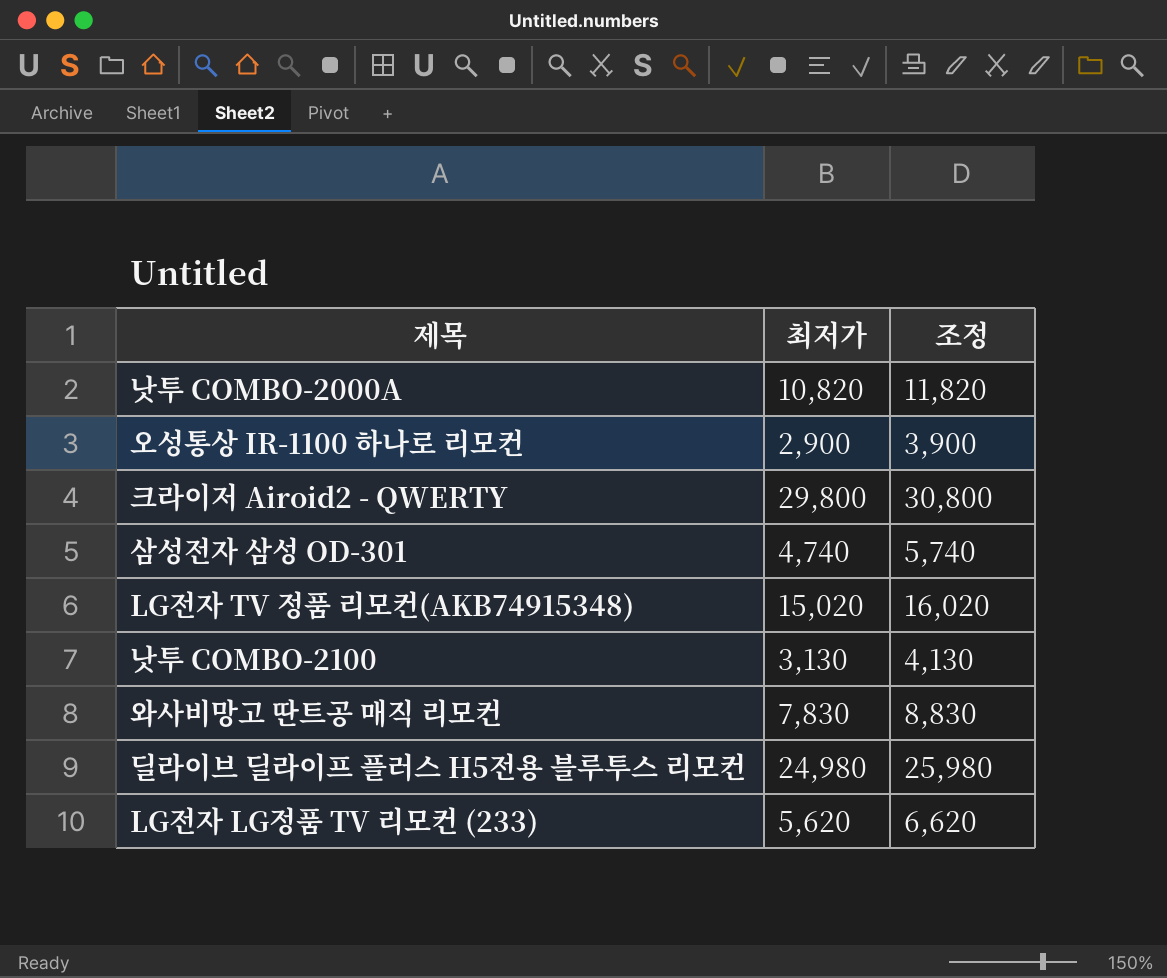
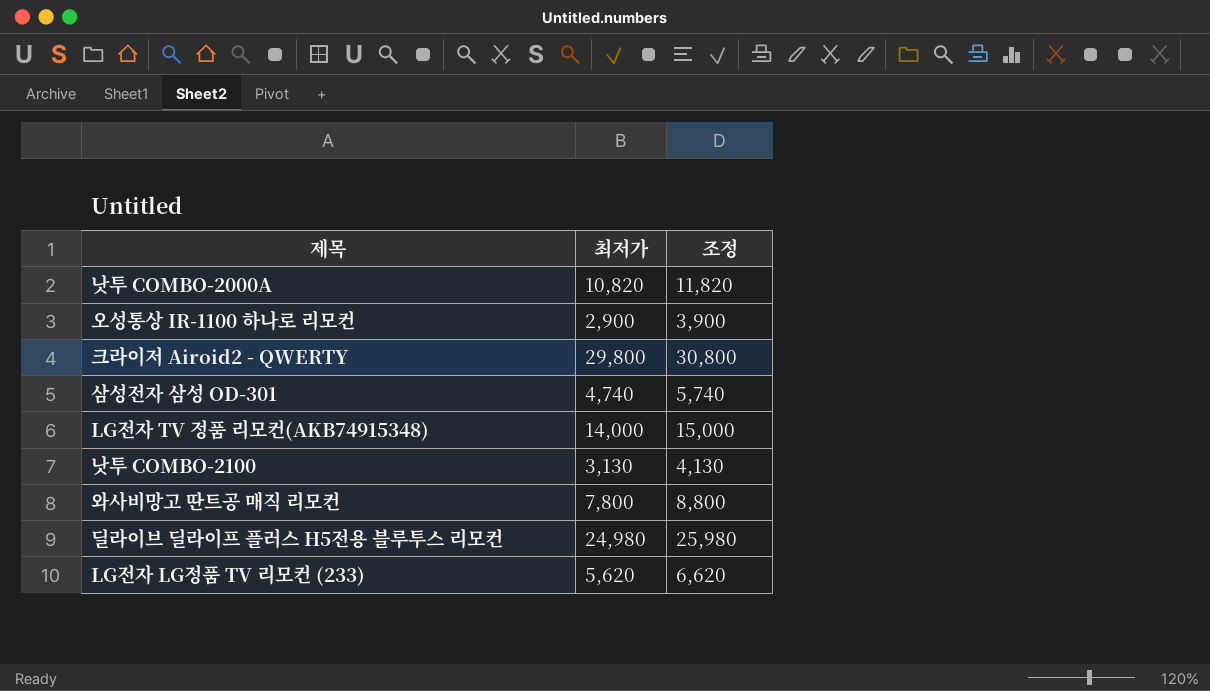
LG전자 TV 정품 리모컨(AKB74915348) | 최저가: 15,020 -> 14,000
LG전자 TV 정품 리모컨(AKB74915348) | 조정: 16,020 -> 15,000
와사비망고 딴트공 매직 리모컨 | 최저가: 7,830 -> 7,800
와사비망고 딴트공 매직 리모컨 | 조정: 8,830 -> 8,800

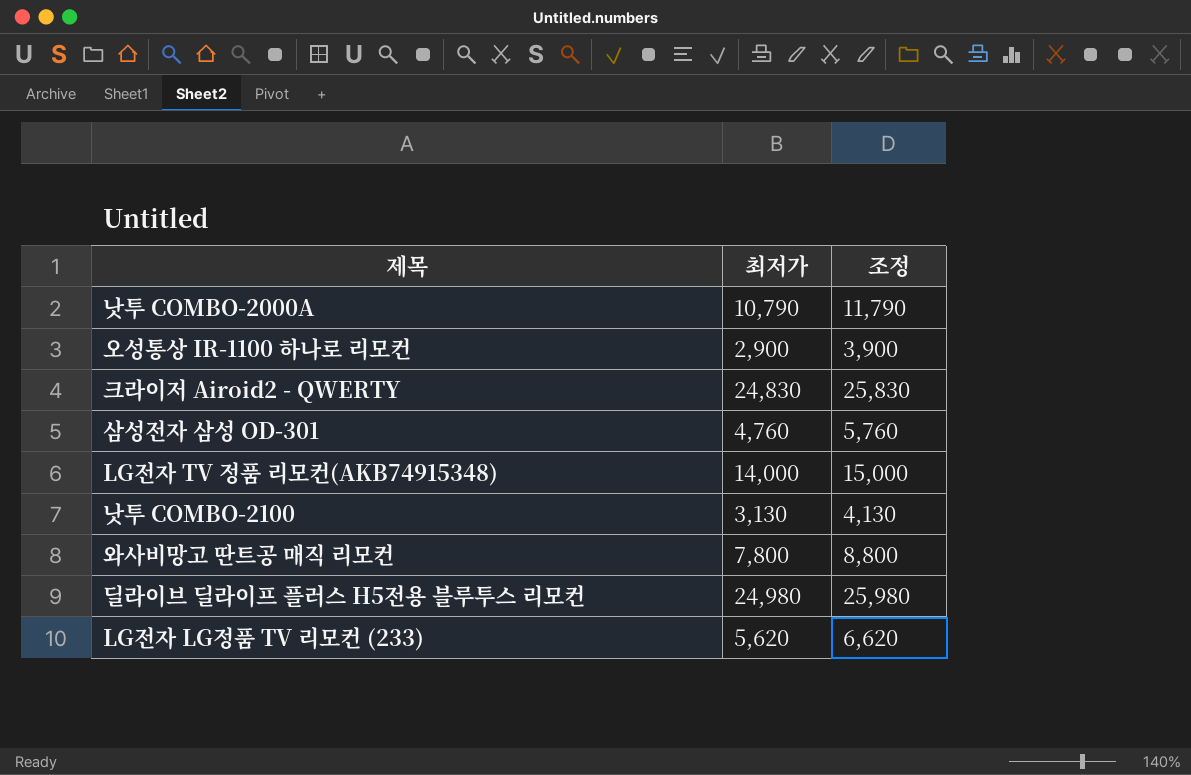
낫투 COMBO-2000A | 최저가: 10,820 -> 10,790
낫투 COMBO-2000A | 조정: 11,820 -> 11,790
크라이저 Airoid2 - QWERTY | 최저가: 29,800 -> 24,830
크라이저 Airoid2 - QWERTY | 조정: 30,800 -> 25,830
삼성전자 삼성 OD-301 | 최저가: 4,740 -> 4,760
삼성전자 삼성 OD-301 | 조정: 5,740 -> 5,760

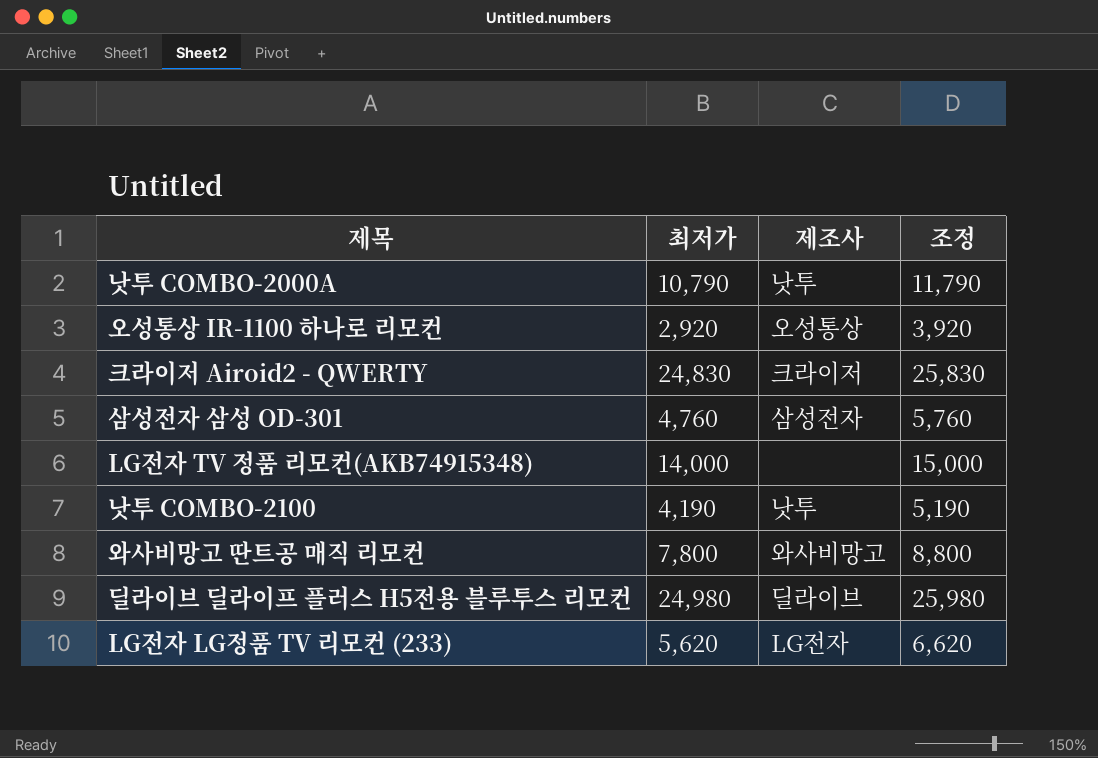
column 제조사 | position: none -> 3
오성통상 IR-1100 하나로 리모컨 | 최저가: 2,900 -> 2,920
오성통상 IR-1100 하나로 리모컨 | 조정: 3,900 -> 3,920
낫투 COMBO-2100 | 최저가: 3,130 -> 4,190
낫투 COMBO-2100 | 조정: 4,130 -> 5,190

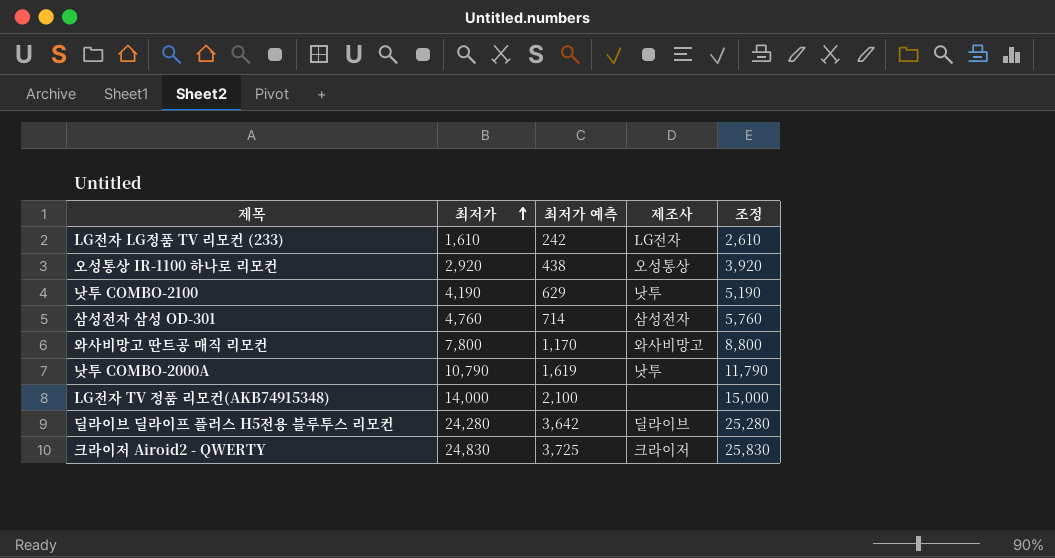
row order: none -> 최저가 ascending
column 최저가 예측 | formula: none -> [최저가] * 0.15
LG전자 LG정품 TV 리모컨 (233) | 최저가: 5,620 -> 1,610
LG전자 LG정품 TV 리모컨 (233) | 조정: 6,620 -> 2,610
딜라이브 딜라이프 플러스 H5전용 블루투스 리모컨 | 최저가: 24,980 -> 24,280
딜라이브 딜라이프 플러스 H5전용 블루투스 리모컨 | 조정: 25,980 -> 25,280

